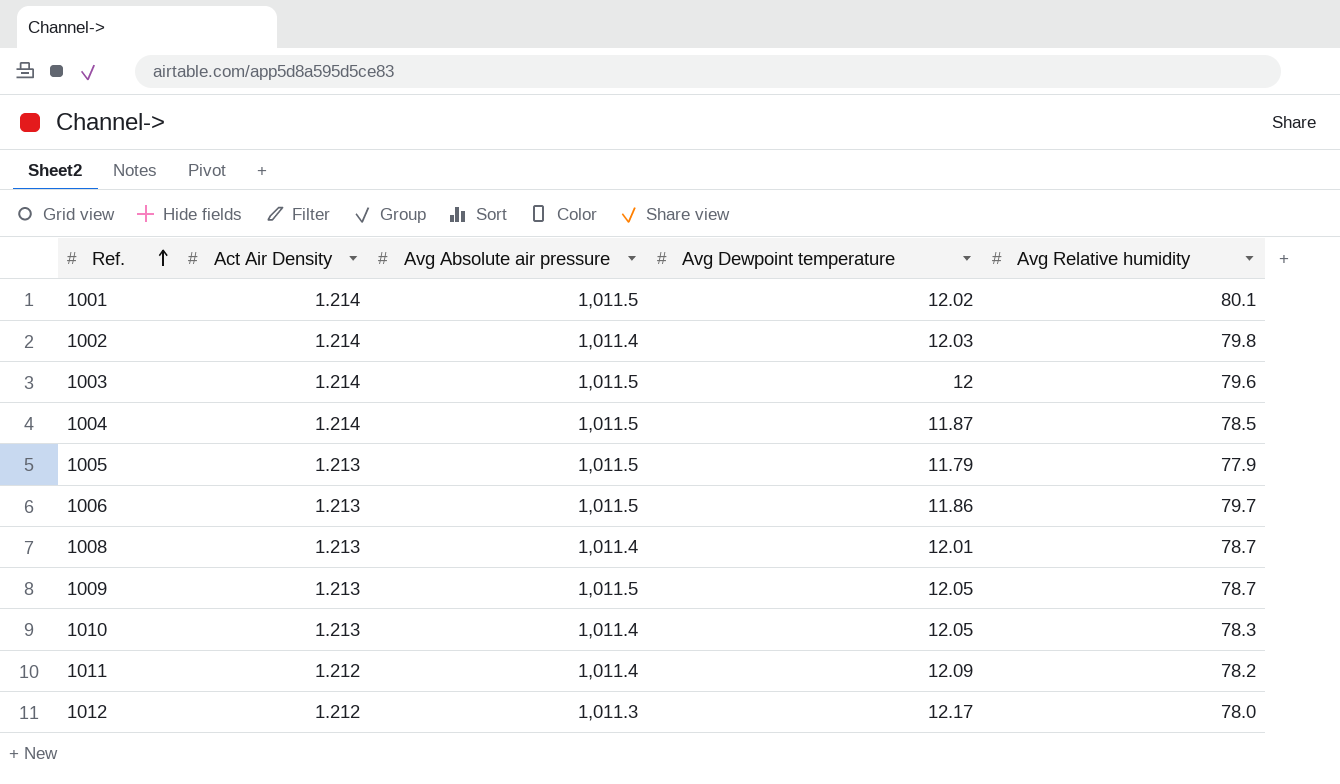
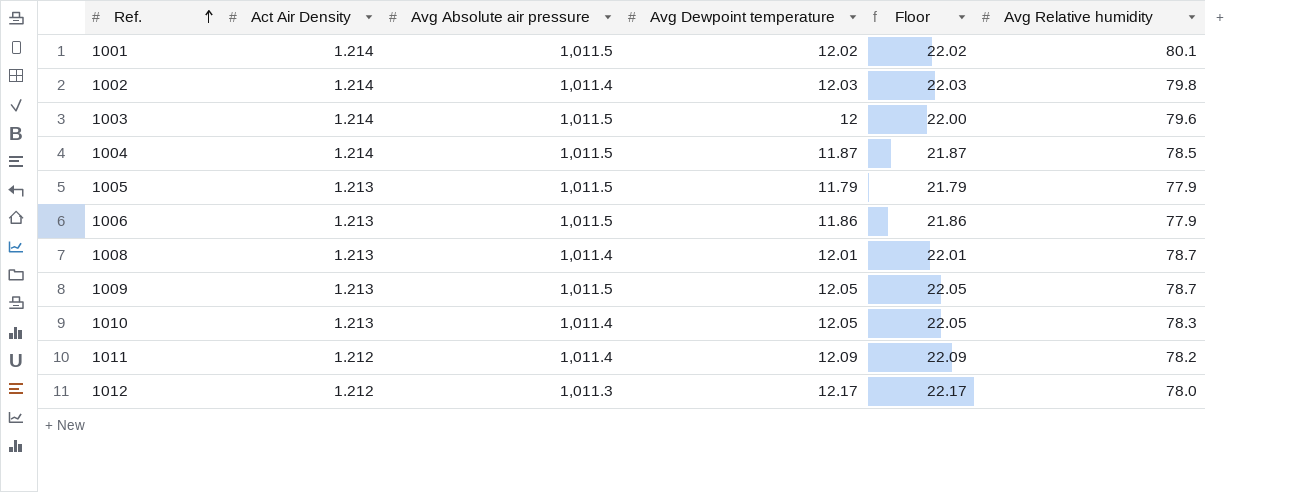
column Floor | formula: none -> [Avg Dewpoint temperature] + 10
1006 | Avg Relative humidity: 79.7 -> 77.9

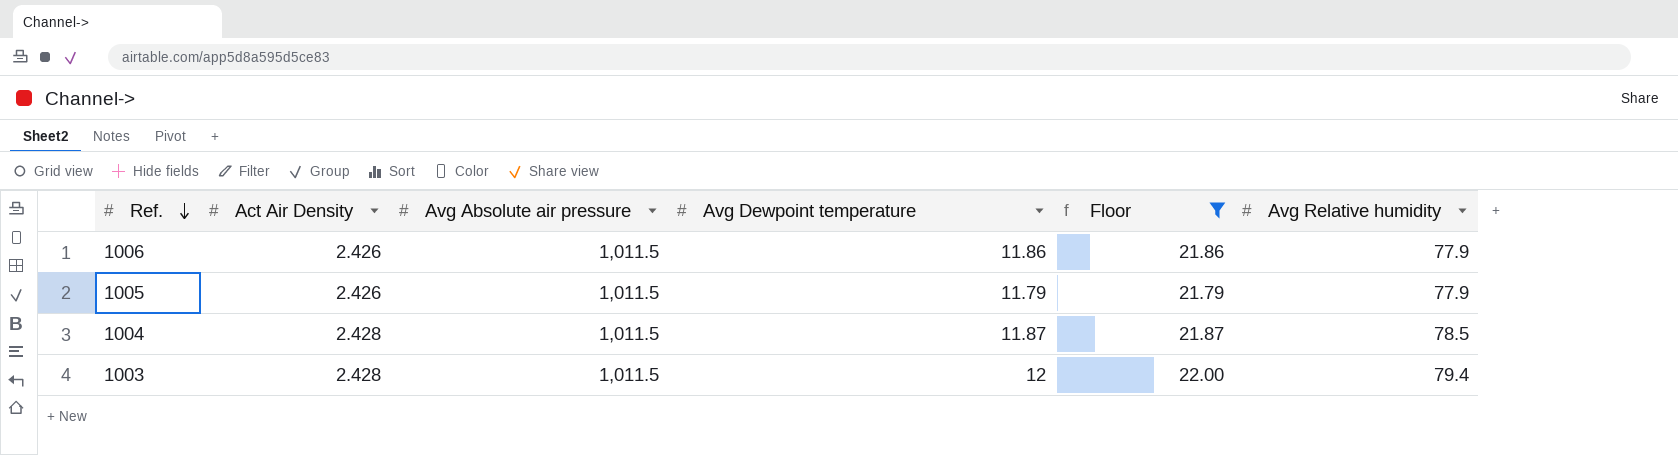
filter: none -> Floor <= 22.00
row order: Ref. ascending -> Ref. descending
1006 | Act Air Density: 1.213 -> 2.426
1005 | Act Air Density: 1.213 -> 2.426
1004 | Act Air Density: 1.214 -> 2.428
1003 | Act Air Density: 1.214 -> 2.428
1003 | Avg Relative humidity: 79.6 -> 79.4

